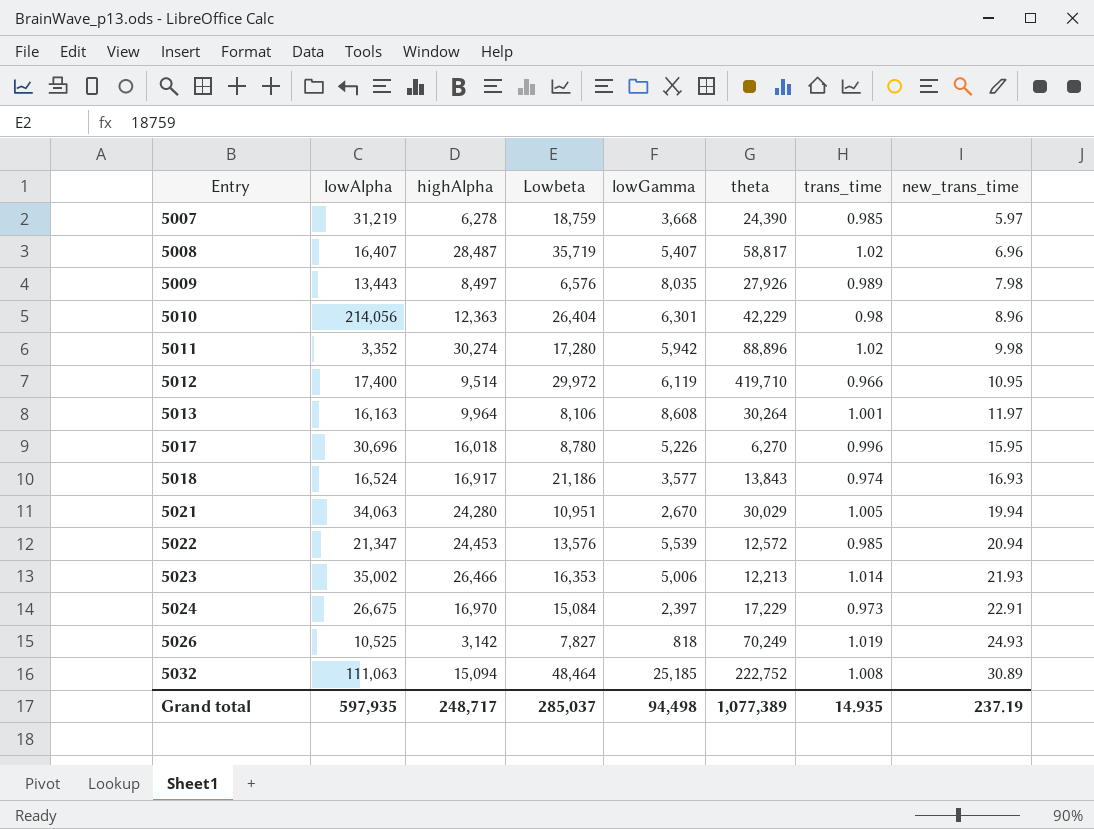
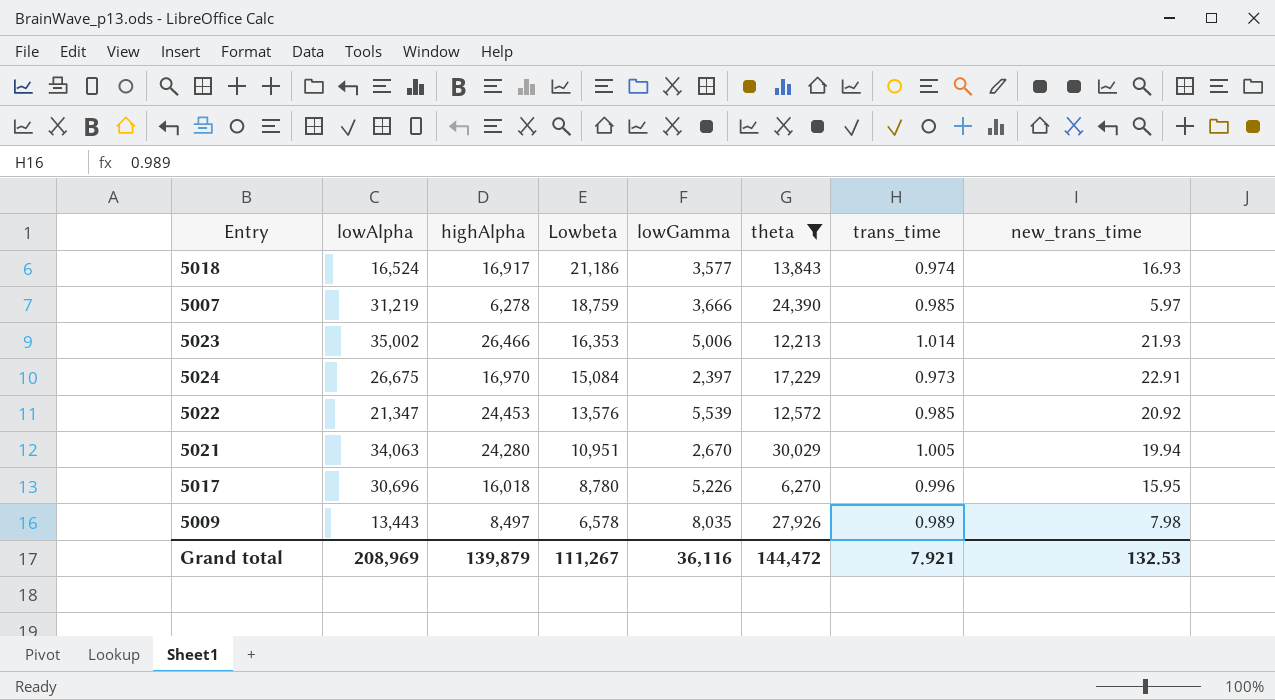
filter: none -> theta <= 30,029
row order: Entry ascending -> Lowbeta descending
5007 | lowGamma: 3,668 -> 3,666
5022 | new_trans_time: 20.94 -> 20.92
5009 | Lowbeta: 6,576 -> 6,578
Grand total | lowAlpha: 597,935 -> 208,969
Grand total | highAlpha: 248,717 -> 139,879
Grand total | Lowbeta: 285,037 -> 111,267
Grand total | lowGamma: 94,498 -> 36,116
Grand total | theta: 1,077,389 -> 144,472
Grand total | trans_time: 14.935 -> 7.921
Grand total | new_trans_time: 237.19 -> 132.53

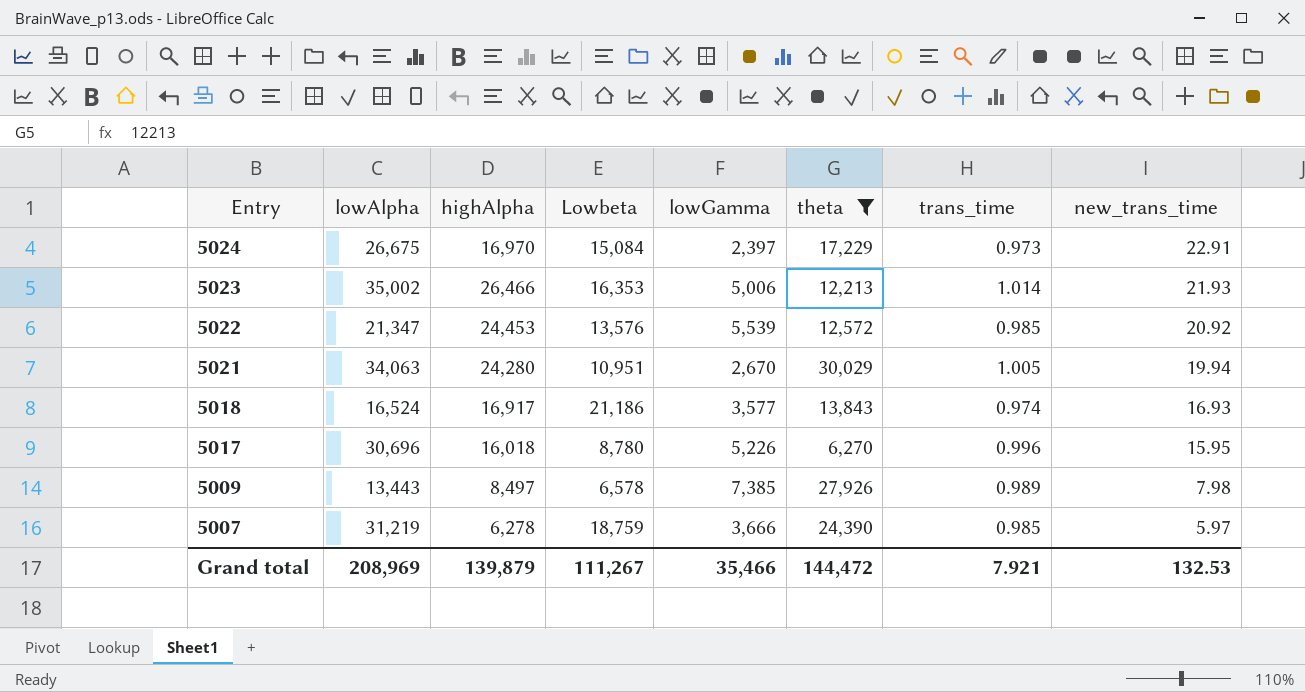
row order: Lowbeta descending -> Entry descending
5009 | lowGamma: 8,035 -> 7,385
Grand total | lowGamma: 36,116 -> 35,466

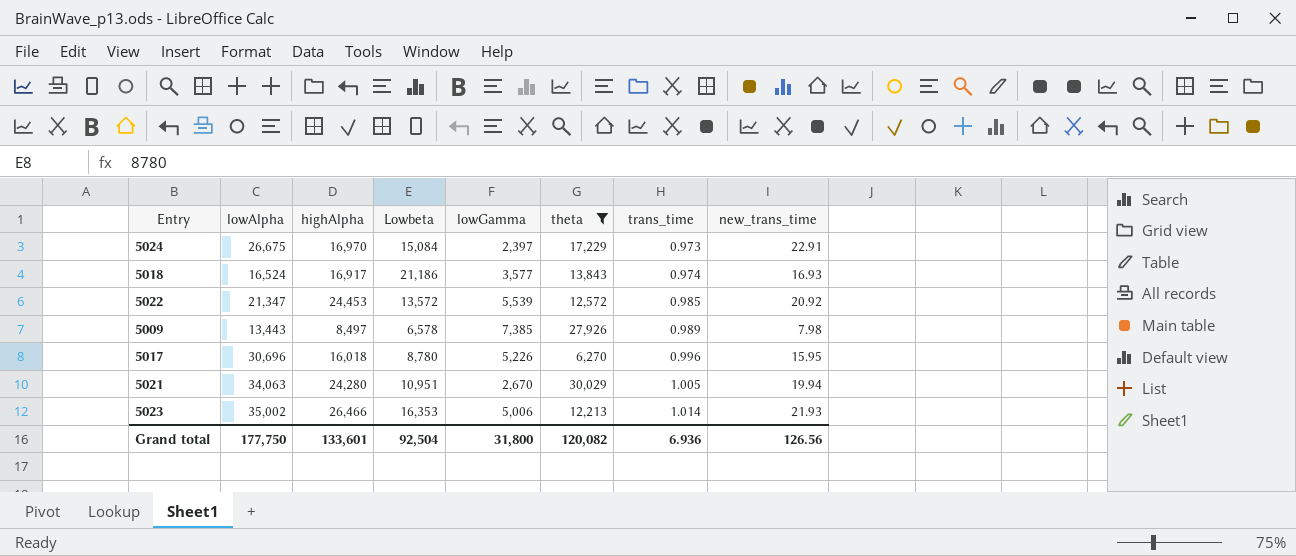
row order: Entry descending -> trans_time ascending
row 5007: 31,219 | 6,278 | 18,759 | 3,666 | 24,390 | 0.985 | 5.97 -> none
5022 | Lowbeta: 13,576 -> 13,572
Grand total | lowAlpha: 208,969 -> 177,750
Grand total | highAlpha: 139,879 -> 133,601
Grand total | Lowbeta: 111,267 -> 92,504
Grand total | lowGamma: 35,466 -> 31,800
Grand total | theta: 144,472 -> 120,082
Grand total | trans_time: 7.921 -> 6.936
Grand total | new_trans_time: 132.53 -> 126.56

